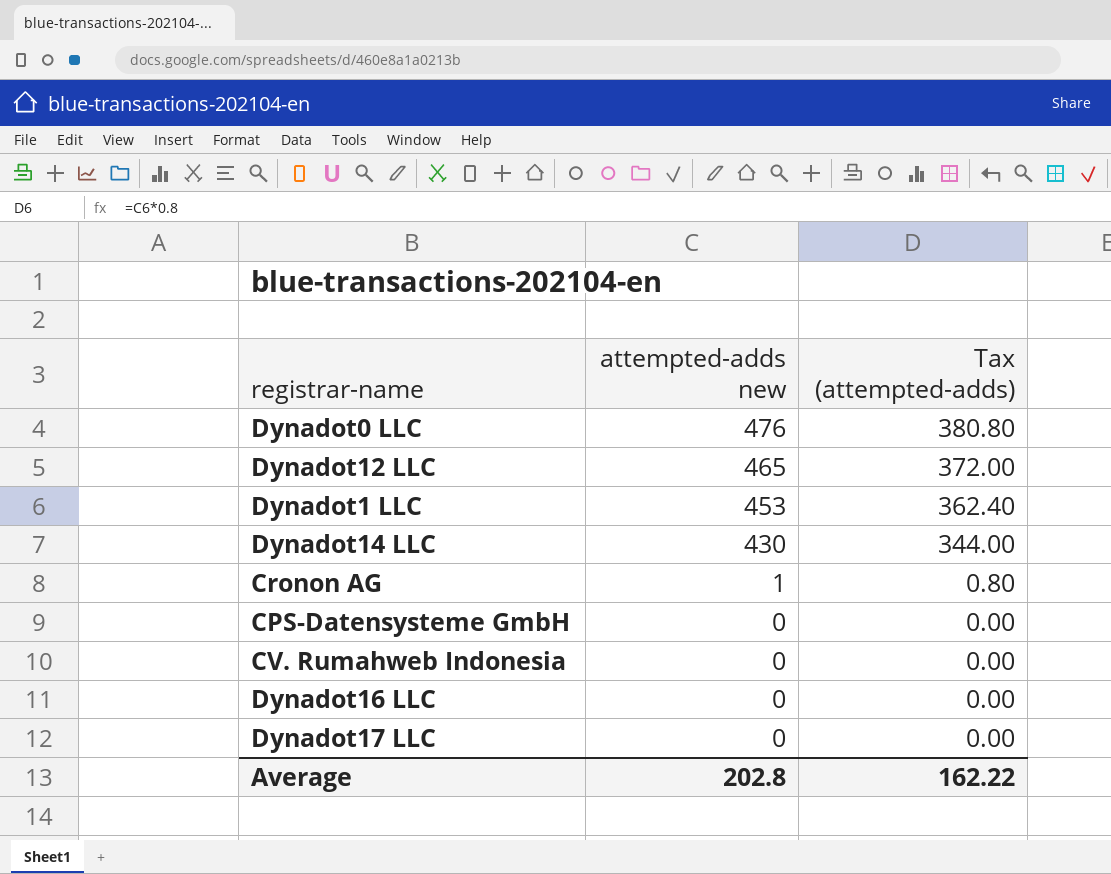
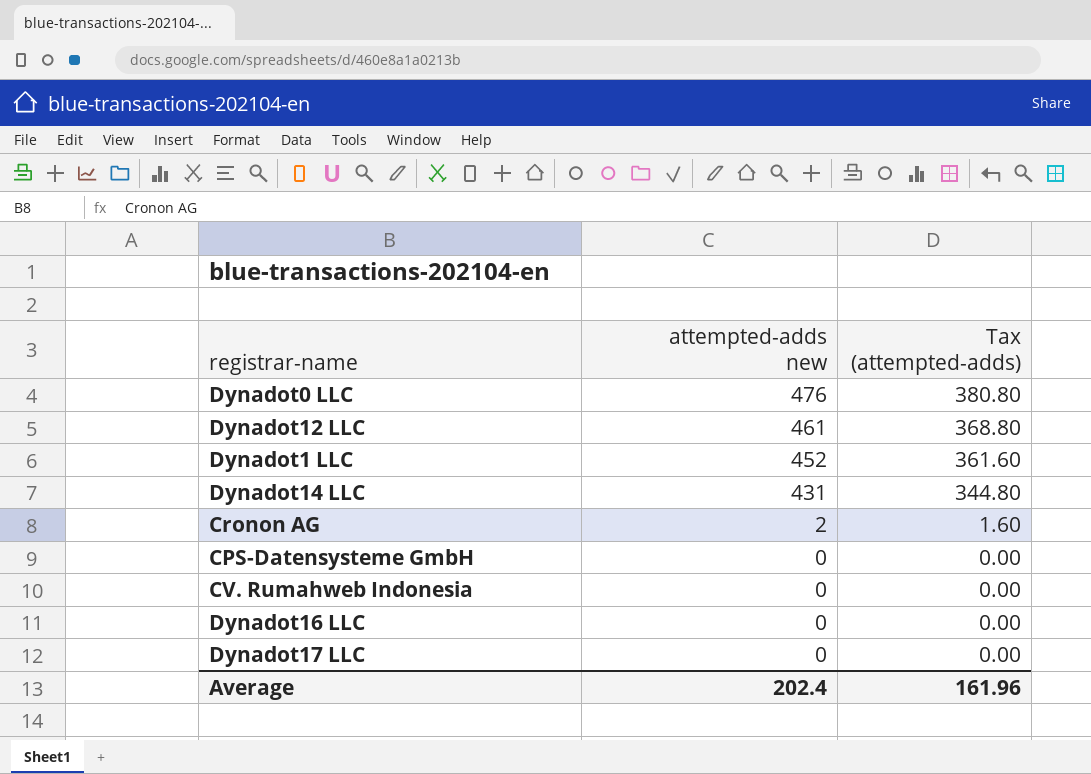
Dynadot12 LLC | attempted-adds new: 465 -> 461
Dynadot12 LLC | Tax (attempted-adds): 372.00 -> 368.80
Dynadot1 LLC | attempted-adds new: 453 -> 452
Dynadot1 LLC | Tax (attempted-adds): 362.40 -> 361.60
Dynadot14 LLC | attempted-adds new: 430 -> 431
Dynadot14 LLC | Tax (attempted-adds): 344.00 -> 344.80
Cronon AG | attempted-adds new: 1 -> 2
Cronon AG | Tax (attempted-adds): 0.80 -> 1.60
Average | attempted-adds new: 202.8 -> 202.4
Average | Tax (attempted-adds): 162.22 -> 161.96

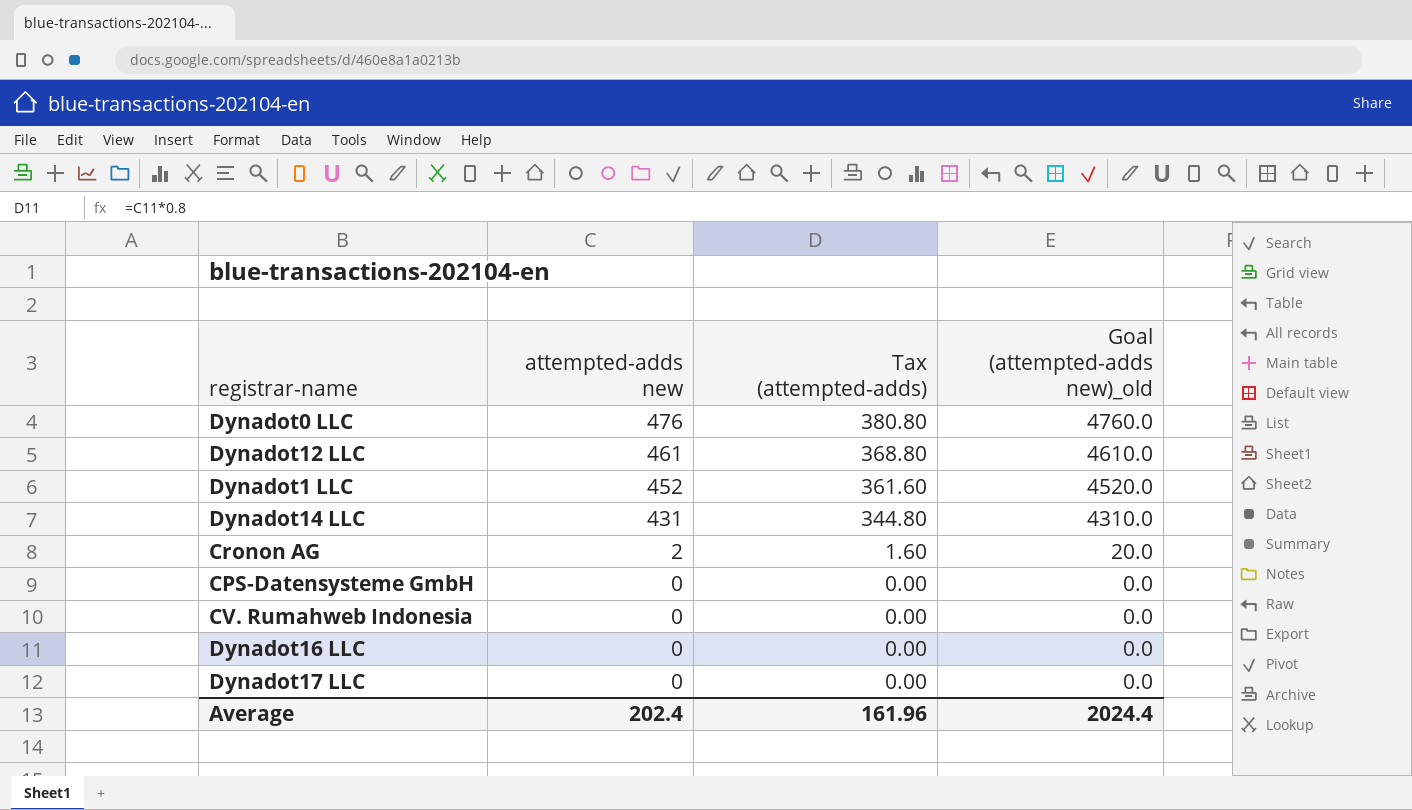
column Goal (attempted-adds new)_old | formula: none -> [attempted-adds new] * 10

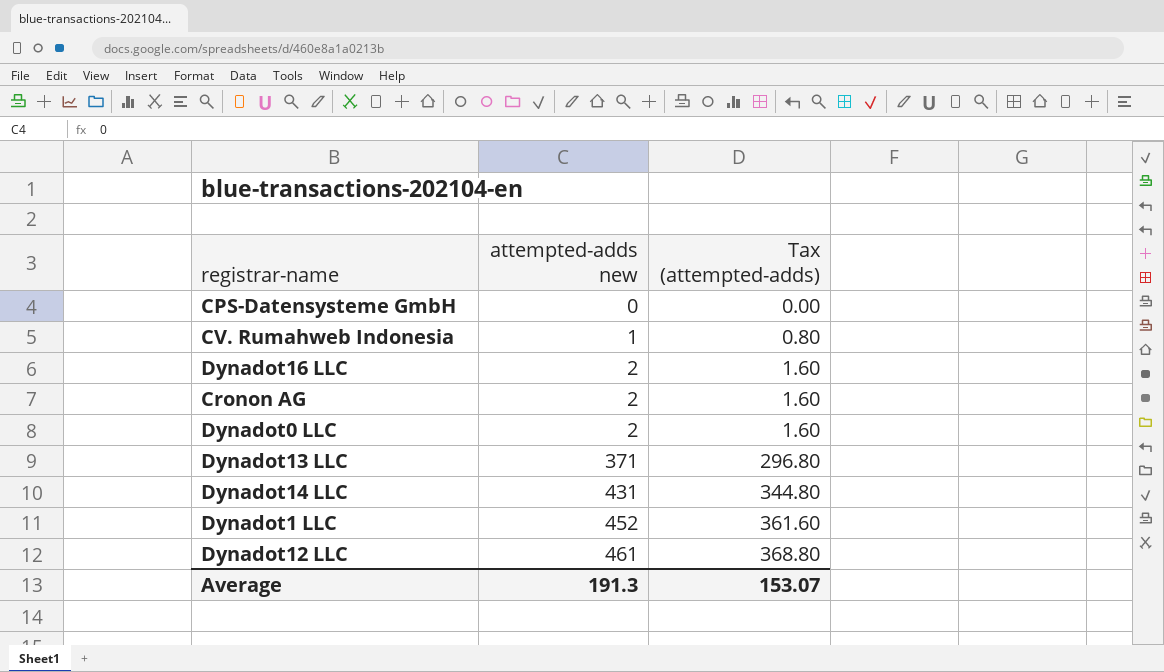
row order: attempted-adds new descending -> attempted-adds new ascending
column Goal (attempted-adds new)_old | formula: [attempted-adds new] * 10 -> none
row Dynadot17 LLC: 0 | 0.00 | 0.0 -> none
CV. Rumahweb Indonesia | attempted-adds new: 0 -> 1
CV. Rumahweb Indonesia | Tax (attempted-adds): 0.00 -> 0.80
Dynadot16 LLC | attempted-adds new: 0 -> 2
Dynadot16 LLC | Tax (attempted-adds): 0.00 -> 1.60
Dynadot0 LLC | attempted-adds new: 476 -> 2
Dynadot0 LLC | Tax (attempted-adds): 380.80 -> 1.60
row Dynadot13 LLC: none -> 371 | 296.80
Average | attempted-adds new: 202.4 -> 191.3
Average | Tax (attempted-adds): 161.96 -> 153.07

